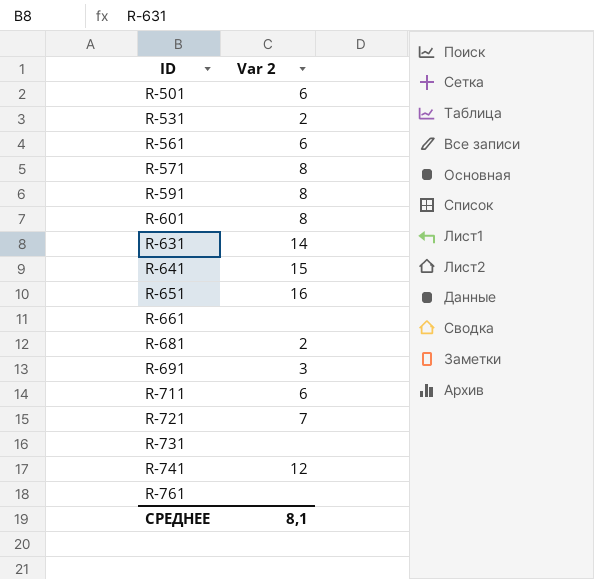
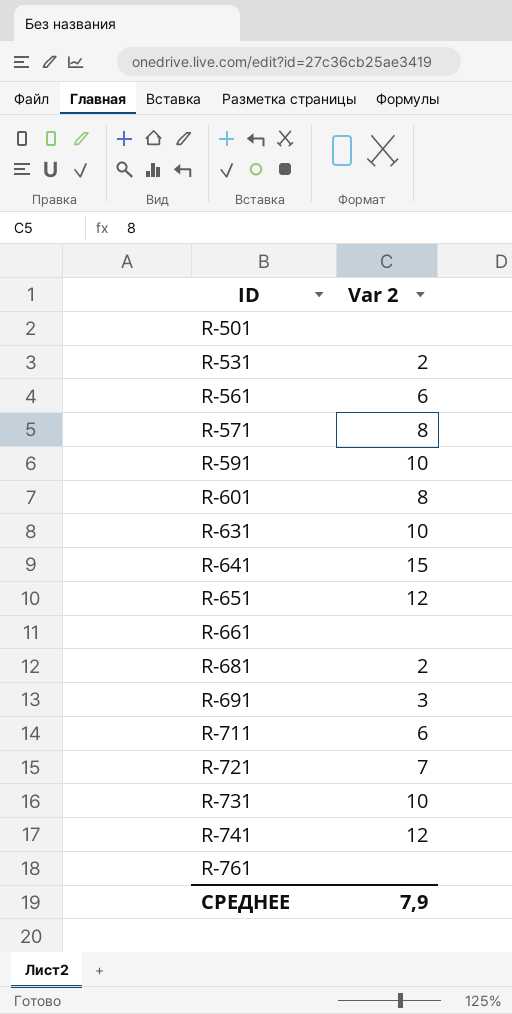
R-501 | Var 2: 6 -> none
R-591 | Var 2: 8 -> 10
R-631 | Var 2: 14 -> 10
R-651 | Var 2: 16 -> 12
R-731 | Var 2: none -> 10
СРЕДНЕЕ | Var 2: 8,1 -> 7,9

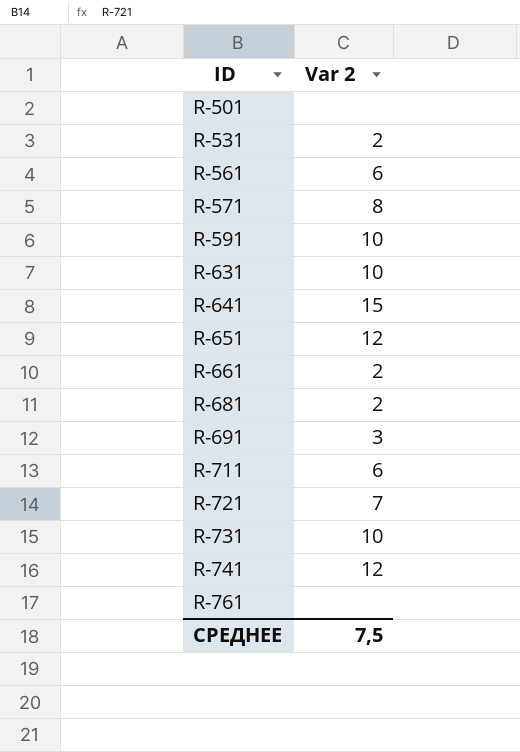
row R-601: 8 -> none
R-661 | Var 2: none -> 2
СРЕДНЕЕ | Var 2: 7,9 -> 7,5

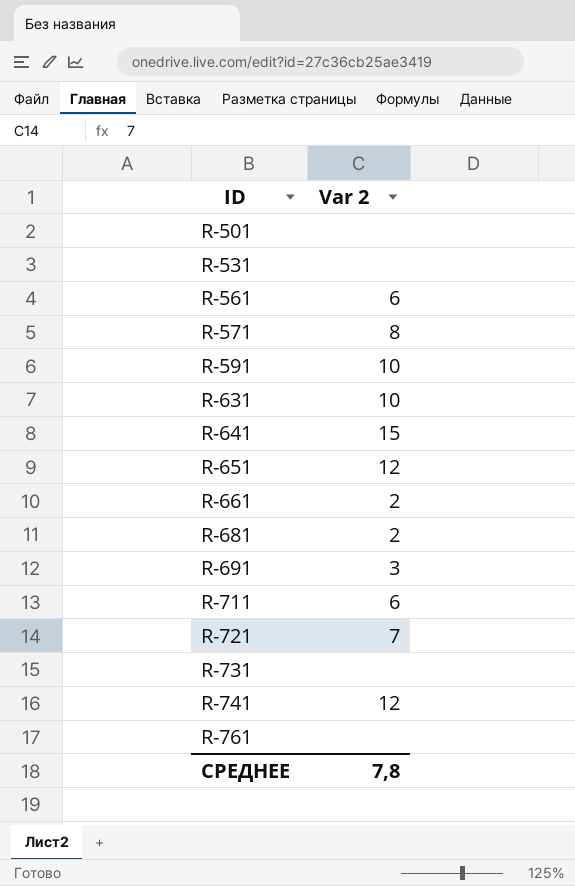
R-531 | Var 2: 2 -> none
R-731 | Var 2: 10 -> none
СРЕДНЕЕ | Var 2: 7,5 -> 7,8

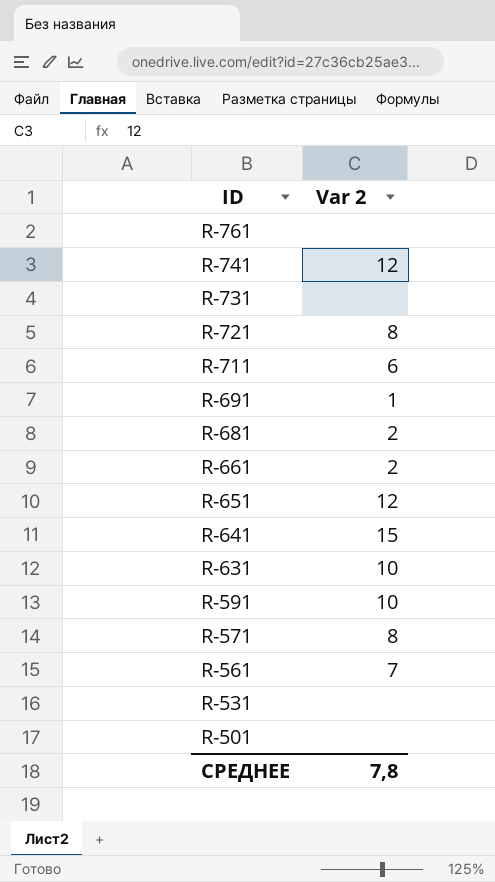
row order: ID ascending -> ID descending
R-721 | Var 2: 7 -> 8
R-691 | Var 2: 3 -> 1
R-561 | Var 2: 6 -> 7

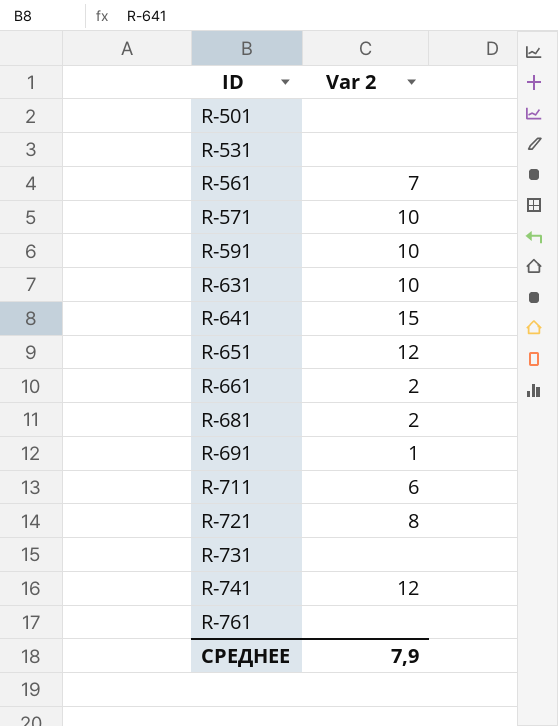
row order: ID descending -> ID ascending
R-571 | Var 2: 8 -> 10
СРЕДНЕЕ | Var 2: 7,8 -> 7,9

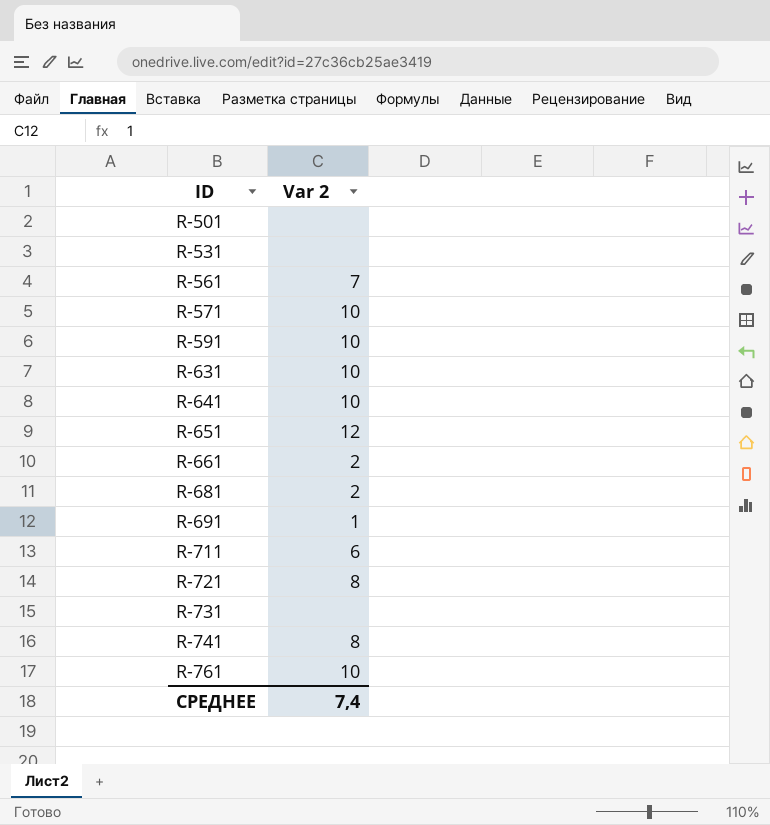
R-641 | Var 2: 15 -> 10
R-741 | Var 2: 12 -> 8
R-761 | Var 2: none -> 10
СРЕДНЕЕ | Var 2: 7,9 -> 7,4

